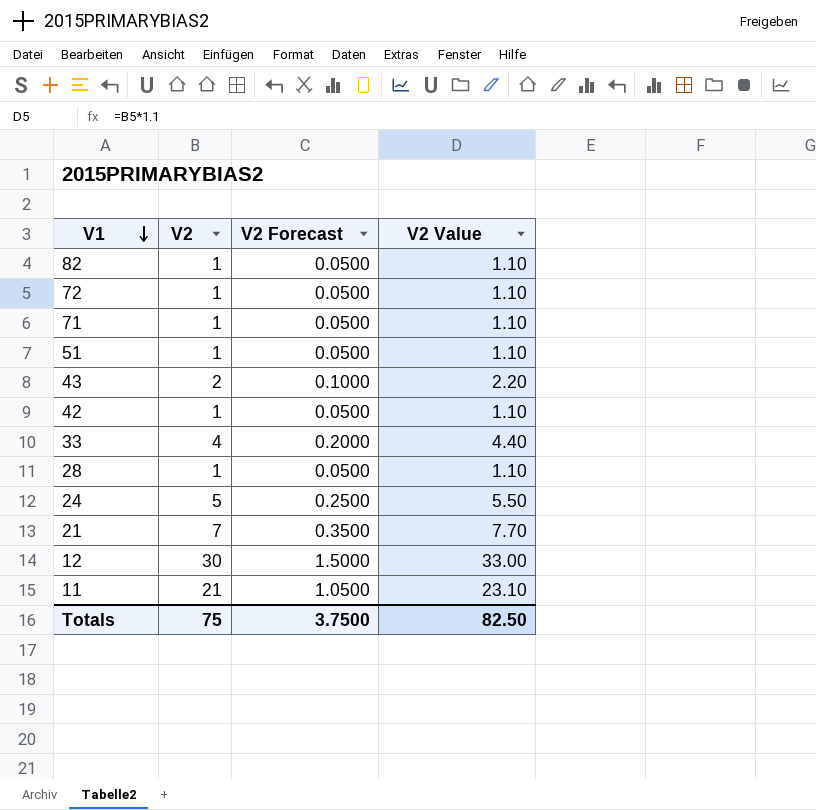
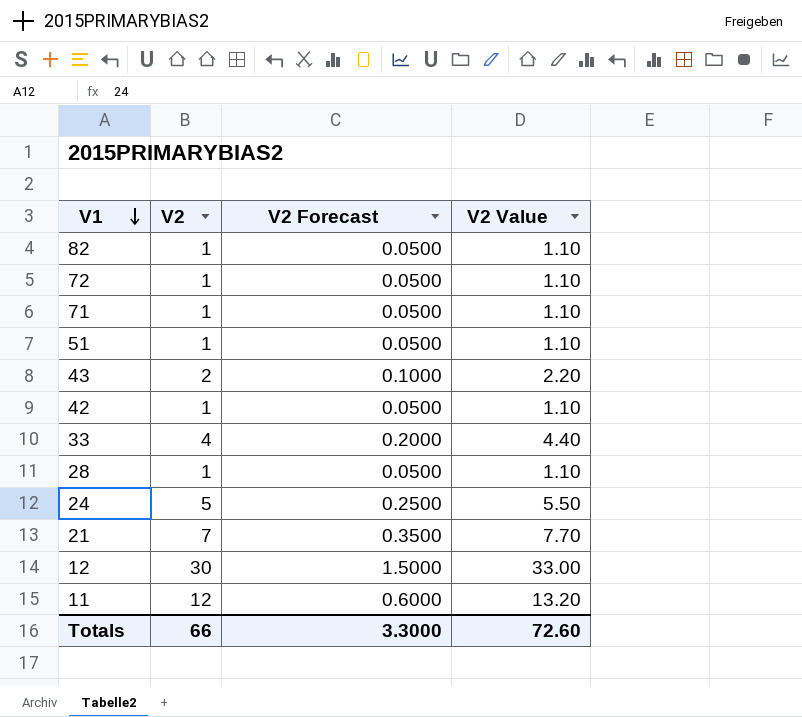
11 | V2: 21 -> 12
11 | V2 Forecast: 1.0500 -> 0.6000
11 | V2 Value: 23.10 -> 13.20
Totals | V2: 75 -> 66
Totals | V2 Forecast: 3.7500 -> 3.3000
Totals | V2 Value: 82.50 -> 72.60

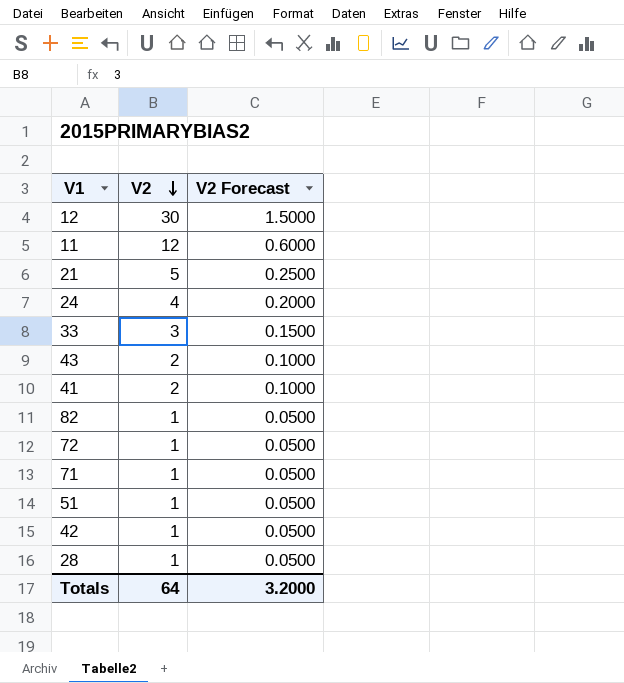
row order: V1 descending -> V2 descending
column V2 Value | formula: [V2] * 1.1 -> none
21 | V2: 7 -> 5
21 | V2 Forecast: 0.3500 -> 0.2500
24 | V2: 5 -> 4
24 | V2 Forecast: 0.2500 -> 0.2000
33 | V2: 4 -> 3
33 | V2 Forecast: 0.2000 -> 0.1500
row 41: none -> 2 | 0.1000
Totals | V2: 66 -> 64
Totals | V2 Forecast: 3.3000 -> 3.2000

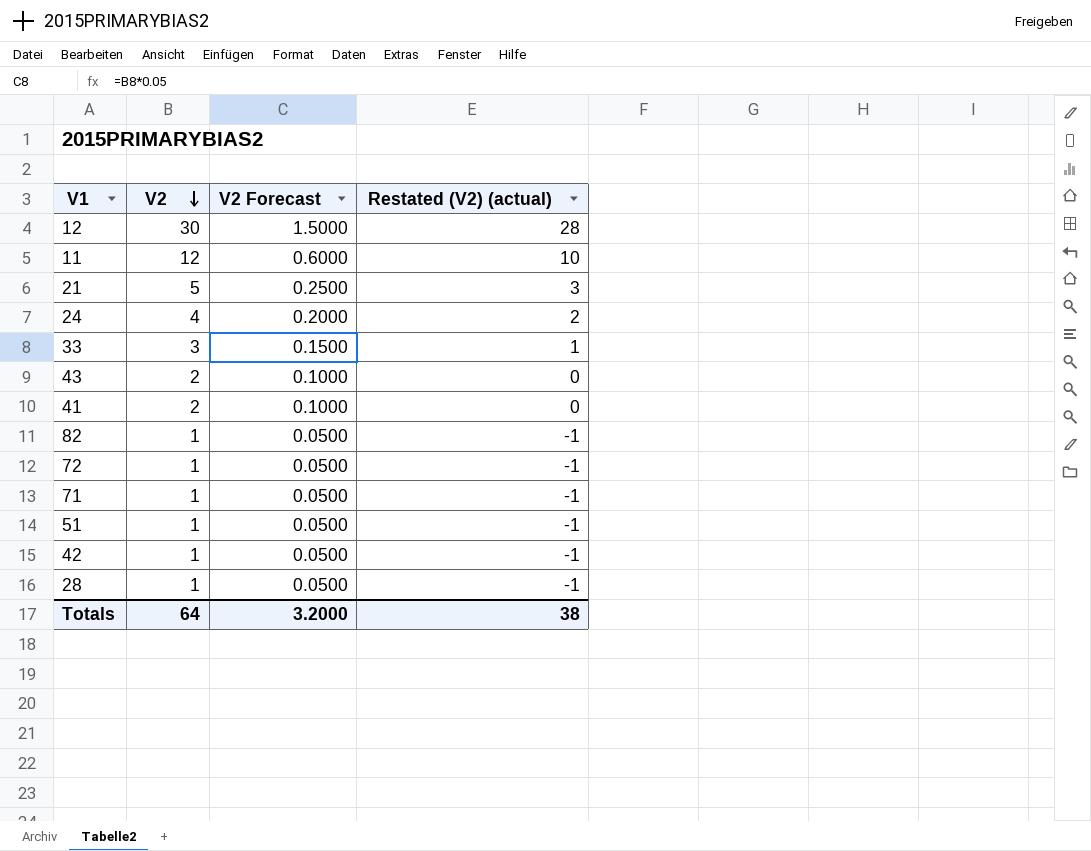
column Restated (V2) (actual) | formula: none -> [V2] - 2

